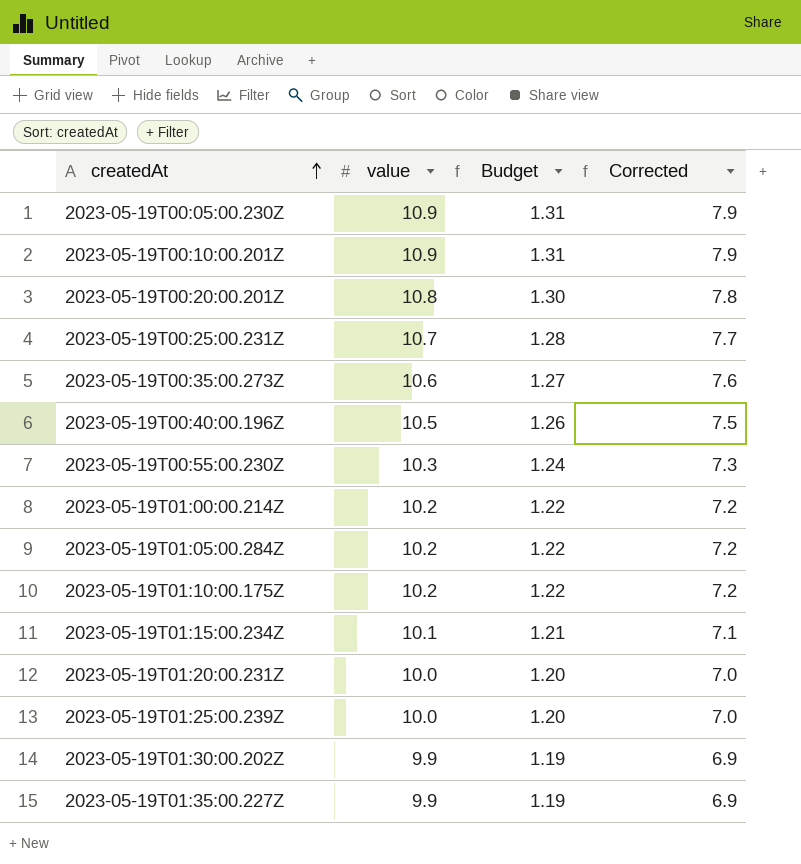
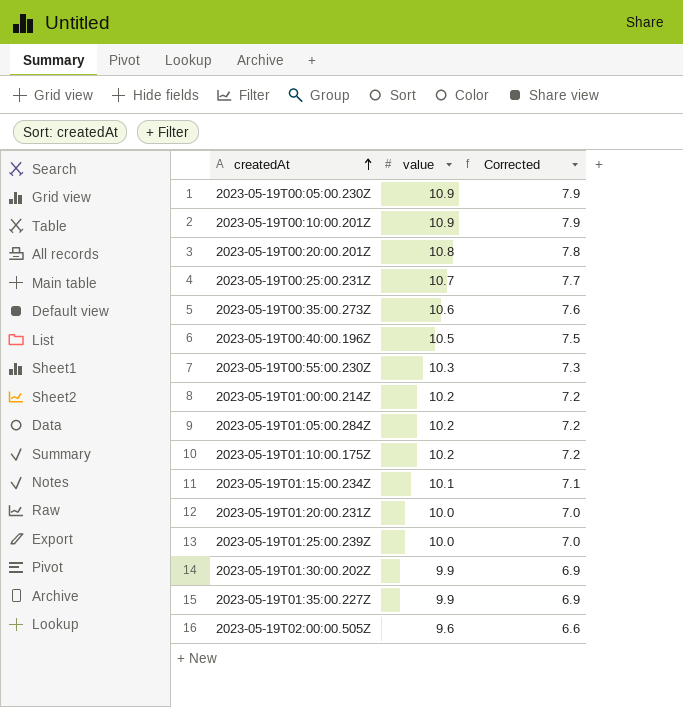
column Budget | formula: [value] * 0.12 -> none
row 2023-05-19T02:00:00.505Z: none -> 9.6 | 6.6

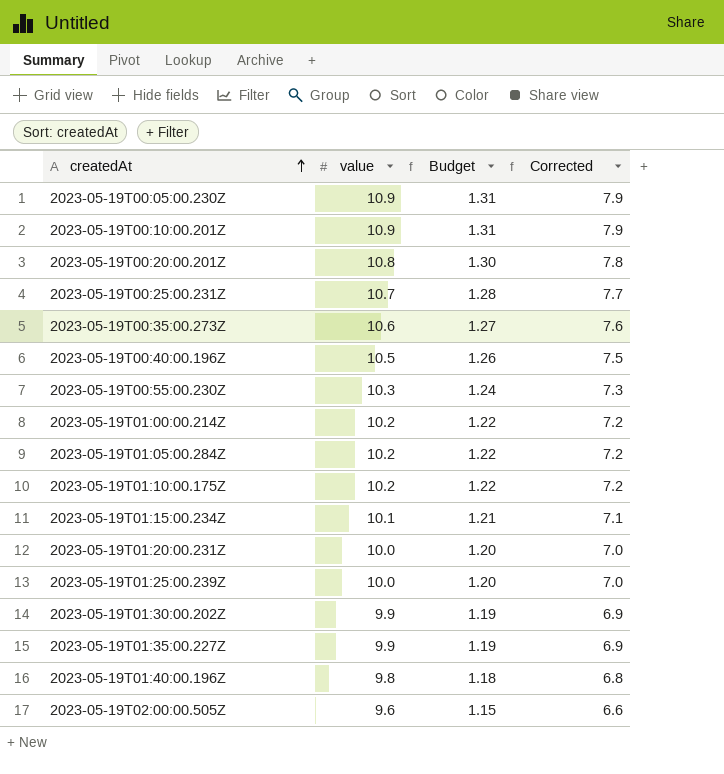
column Budget | formula: none -> [value] * 0.12
row 2023-05-19T01:40:00.196Z: none -> 9.8 | 1.18 | 6.8

